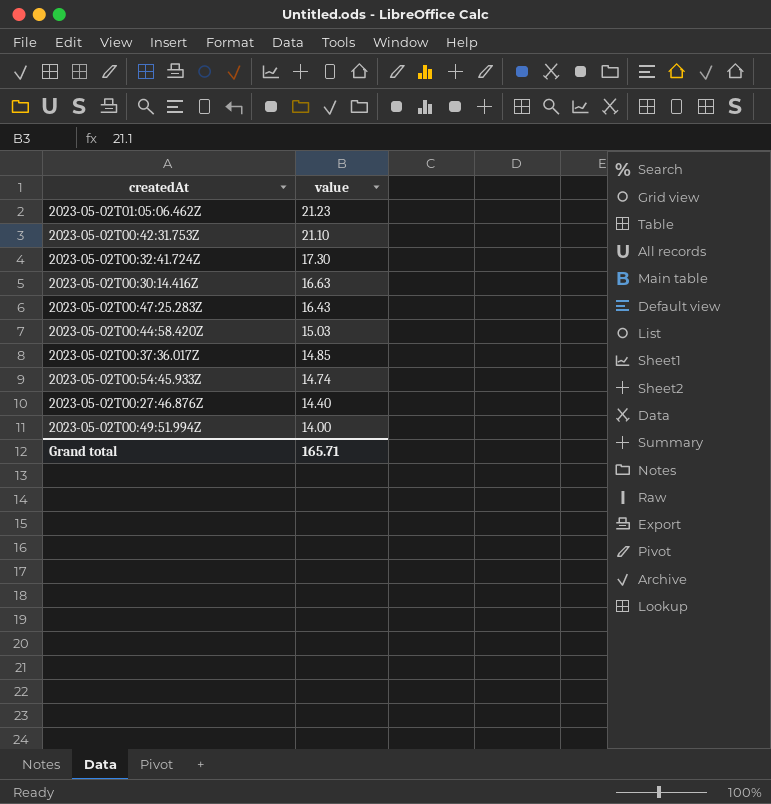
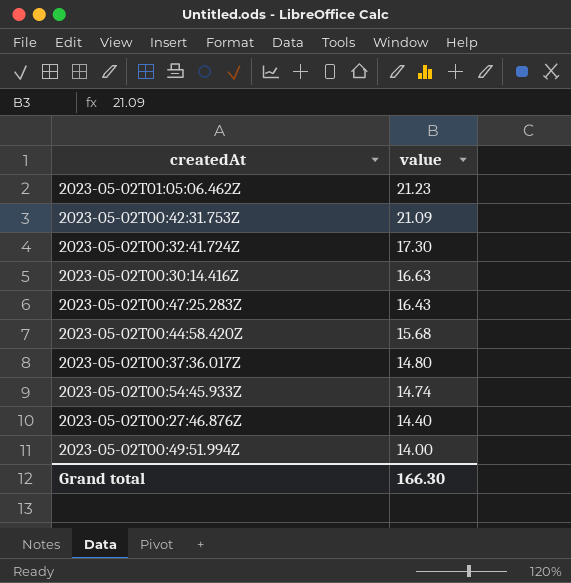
2023-05-02T00:42:31.753Z | value: 21.10 -> 21.09
2023-05-02T00:44:58.420Z | value: 15.03 -> 15.68
2023-05-02T00:37:36.017Z | value: 14.85 -> 14.80
Grand total | value: 165.71 -> 166.30

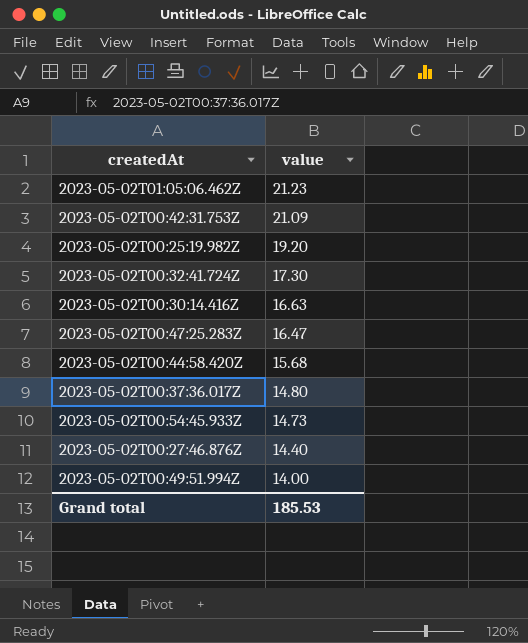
row 2023-05-02T00:25:19.982Z: none -> 19.20
2023-05-02T00:47:25.283Z | value: 16.43 -> 16.47
2023-05-02T00:54:45.933Z | value: 14.74 -> 14.73
Grand total | value: 166.30 -> 185.53

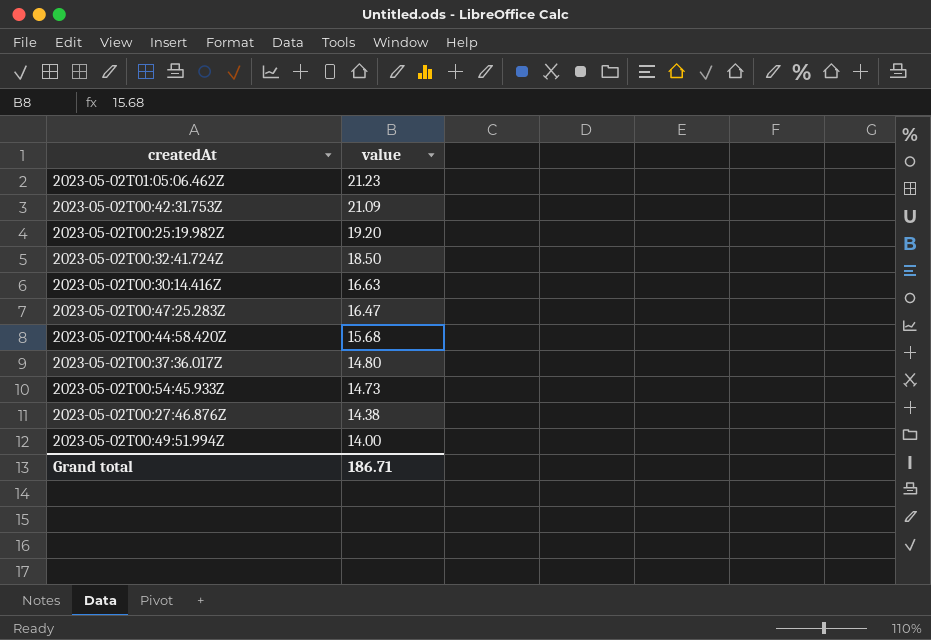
2023-05-02T00:32:41.724Z | value: 17.30 -> 18.50
2023-05-02T00:27:46.876Z | value: 14.40 -> 14.38
Grand total | value: 185.53 -> 186.71

